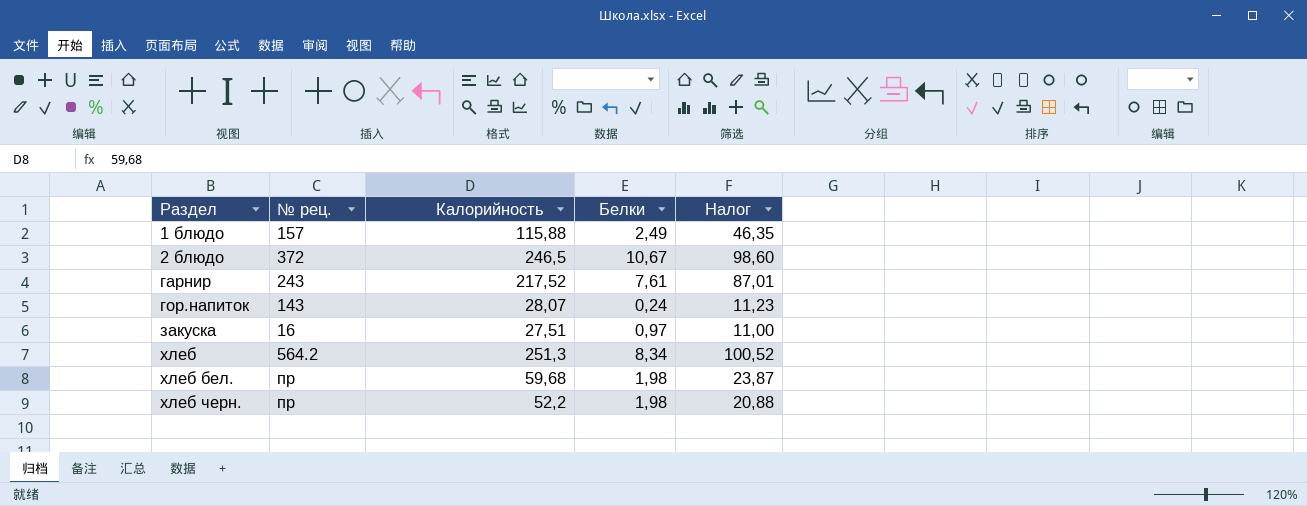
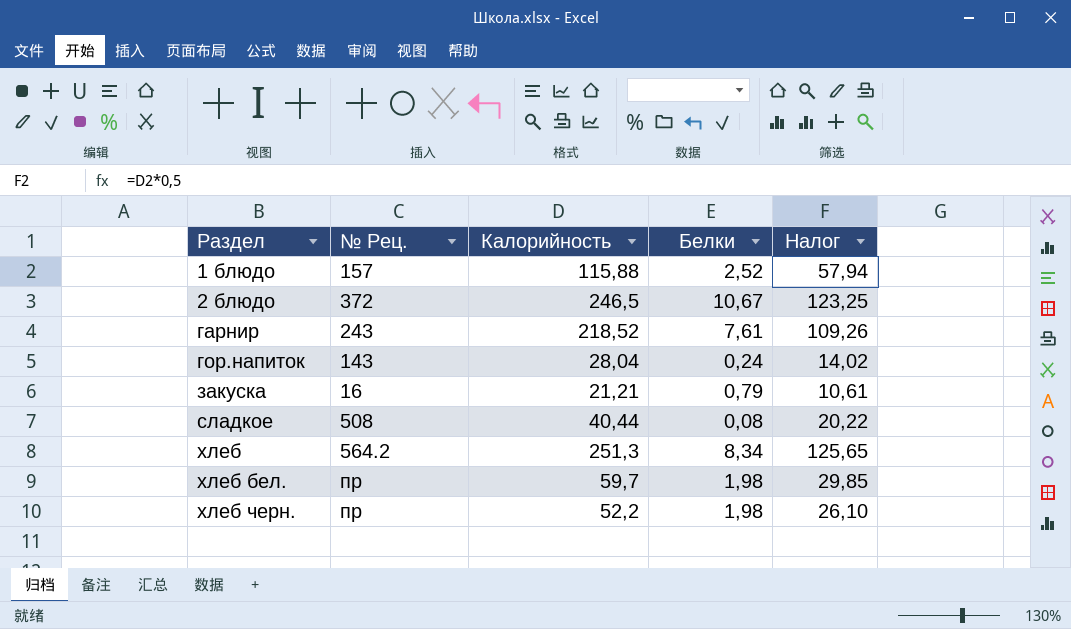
column name: № рец. -> № Рец.
column Налог | formula: [Калорийность] * 0,4 -> [Калорийность] * 0,5
1 блюдо | Белки: 2,49 -> 2,52
гарнир | Калорийность: 217,52 -> 218,52
гор.напиток | Калорийность: 28,07 -> 28,04
закуска | Калорийность: 27,51 -> 21,21
закуска | Белки: 0,97 -> 0,79
row сладкое: none -> 508 | 40,44 | 0,08 | 20,22
хлеб бел. | Калорийность: 59,68 -> 59,7

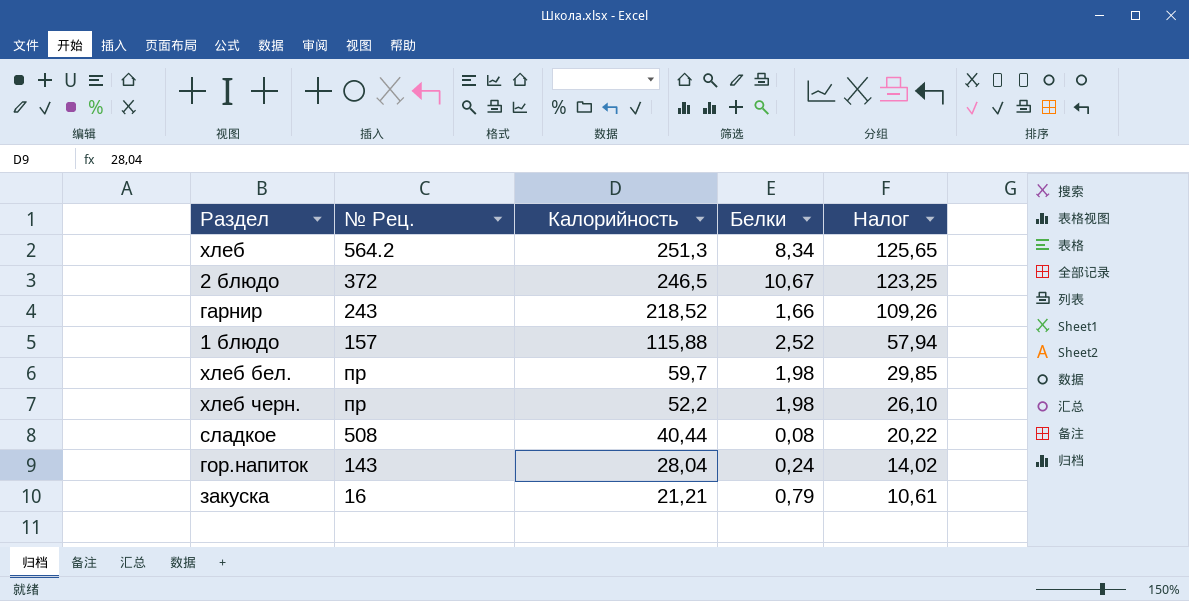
row order: Раздел ascending -> Калорийность descending
гарнир | Белки: 7,61 -> 1,66

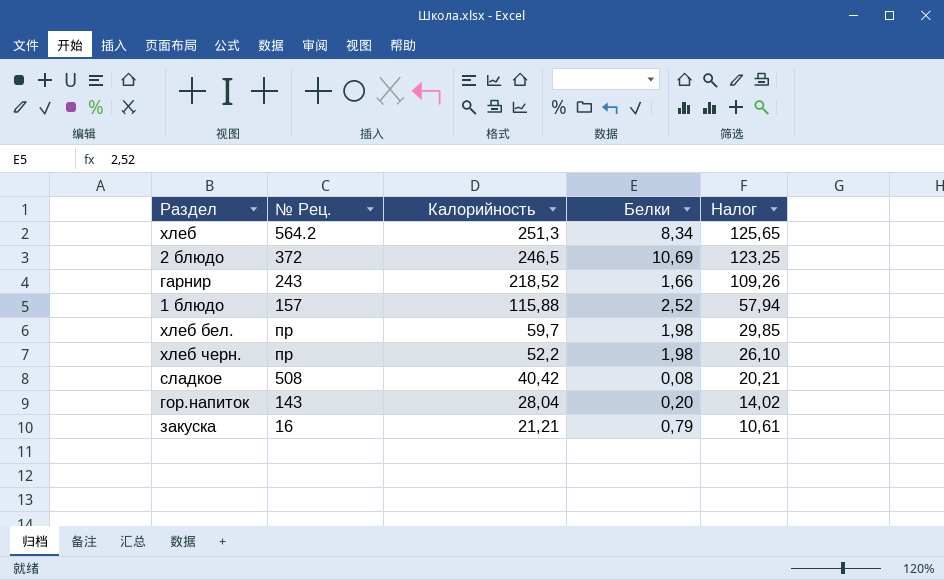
2 блюдо | Белки: 10,67 -> 10,69
сладкое | Калорийность: 40,44 -> 40,42
сладкое | Налог: 20,22 -> 20,21
гор.напиток | Белки: 0,24 -> 0,20

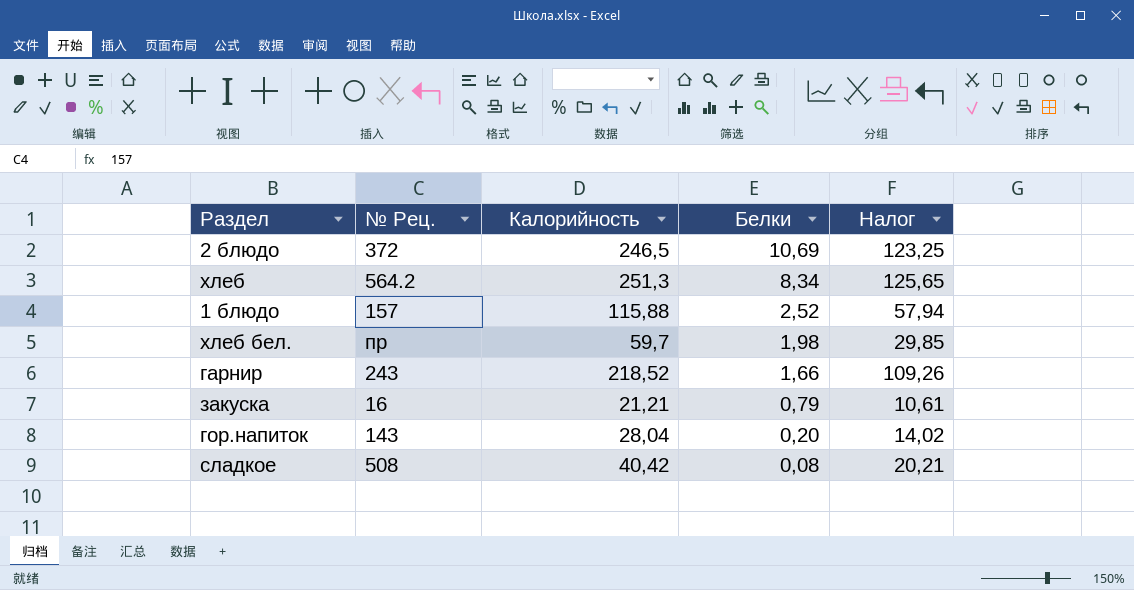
row order: Калорийность descending -> Белки descending
row хлеб черн.: пр | 52,2 | 1,98 | 26,10 -> none

